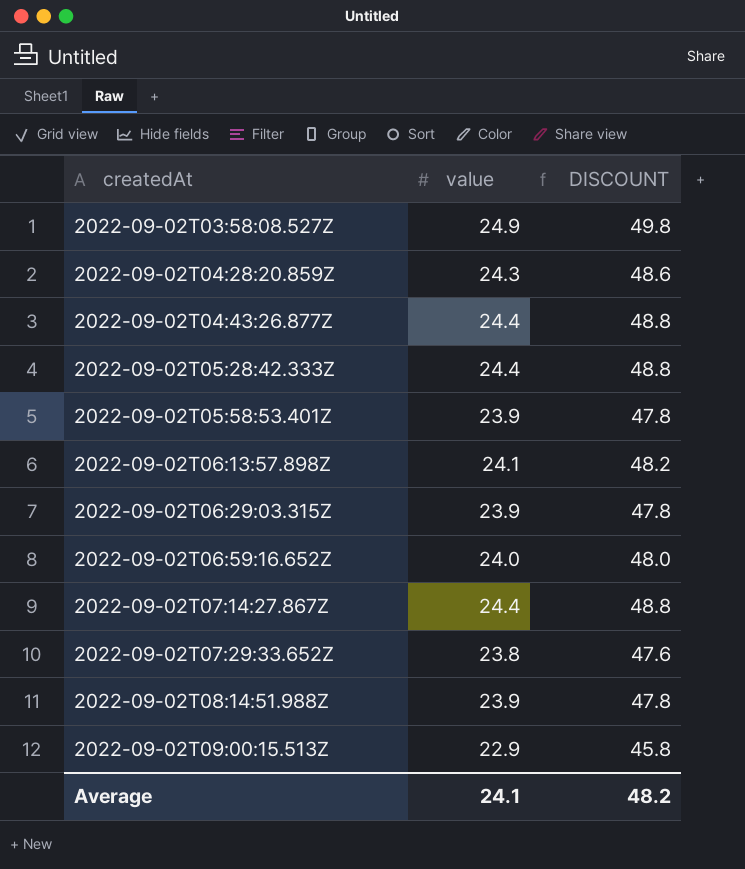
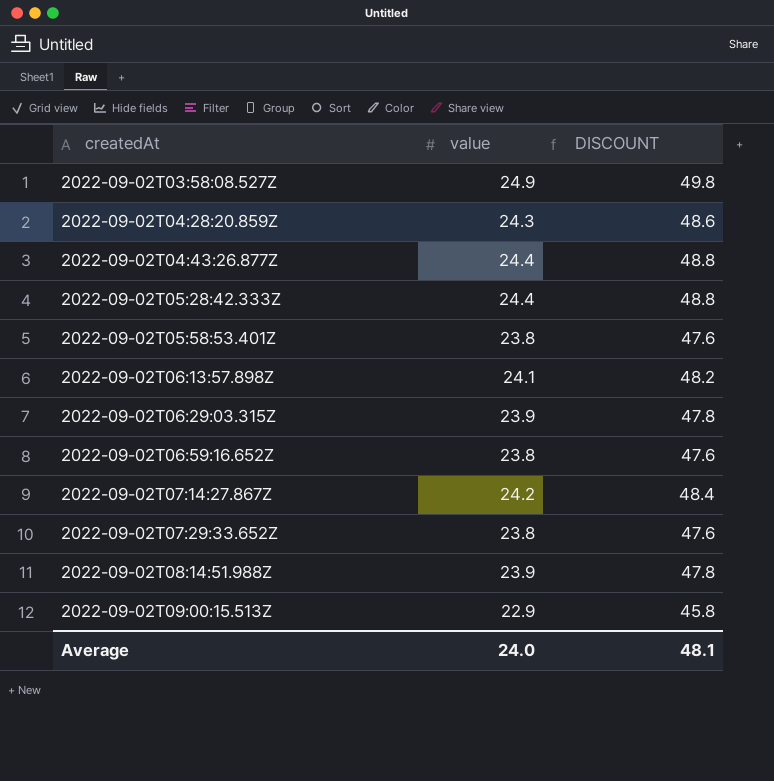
2022-09-02T05:58:53.401Z | value: 23.9 -> 23.8
2022-09-02T05:58:53.401Z | DISCOUNT: 47.8 -> 47.6
2022-09-02T06:59:16.652Z | value: 24.0 -> 23.8
2022-09-02T06:59:16.652Z | DISCOUNT: 48.0 -> 47.6
2022-09-02T07:14:27.867Z | value: 24.4 -> 24.2
2022-09-02T07:14:27.867Z | DISCOUNT: 48.8 -> 48.4
Average | value: 24.1 -> 24.0
Average | DISCOUNT: 48.2 -> 48.1

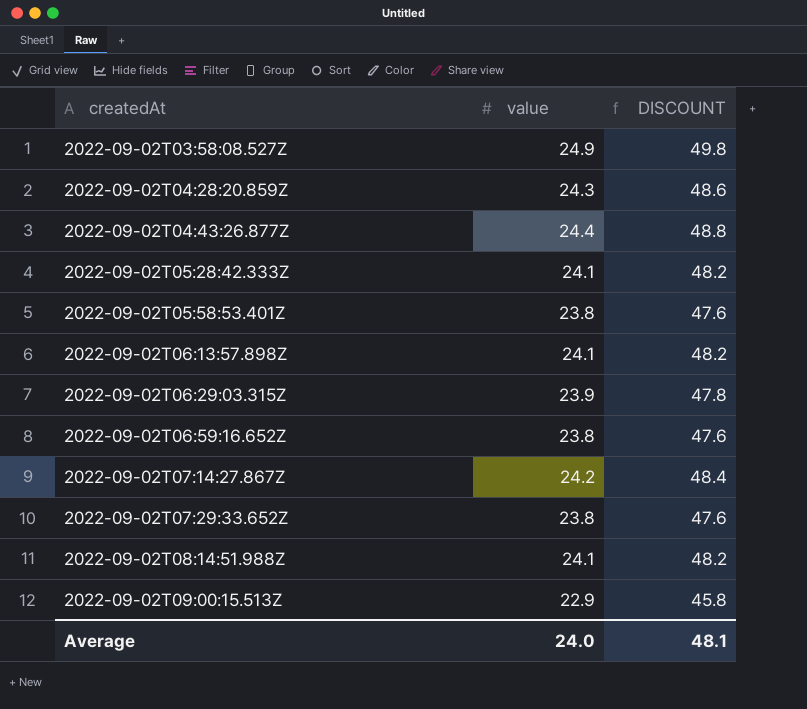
2022-09-02T05:28:42.333Z | value: 24.4 -> 24.1
2022-09-02T05:28:42.333Z | DISCOUNT: 48.8 -> 48.2
2022-09-02T08:14:51.988Z | value: 23.9 -> 24.1
2022-09-02T08:14:51.988Z | DISCOUNT: 47.8 -> 48.2

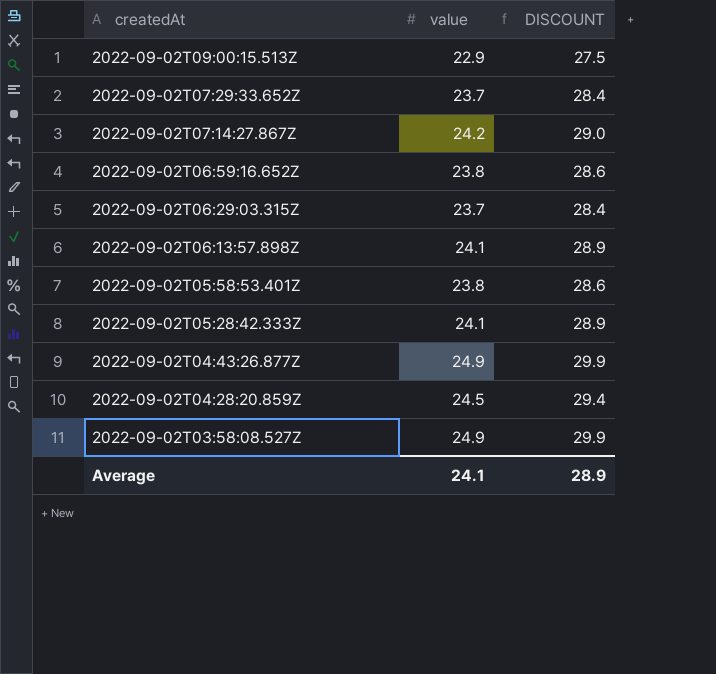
row order: createdAt ascending -> createdAt descending
column DISCOUNT | formula: [value] * 2 -> [value] * 1.2
row 2022-09-02T08:14:51.988Z: 24.1 | 48.2 -> none
2022-09-02T07:29:33.652Z | value: 23.8 -> 23.7
2022-09-02T06:29:03.315Z | value: 23.9 -> 23.7
2022-09-02T04:43:26.877Z | value: 24.4 -> 24.9
2022-09-02T04:28:20.859Z | value: 24.3 -> 24.5
Average | value: 24.0 -> 24.1
Average | DISCOUNT: 48.1 -> 28.9

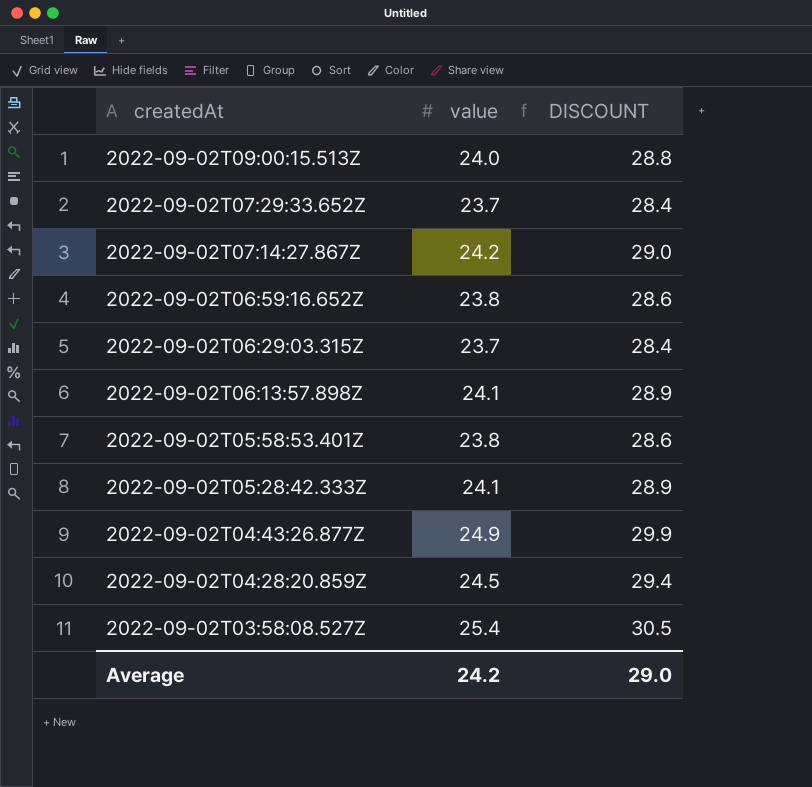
2022-09-02T09:00:15.513Z | value: 22.9 -> 24.0
2022-09-02T09:00:15.513Z | DISCOUNT: 27.5 -> 28.8
2022-09-02T03:58:08.527Z | value: 24.9 -> 25.4
2022-09-02T03:58:08.527Z | DISCOUNT: 29.9 -> 30.5
Average | value: 24.1 -> 24.2
Average | DISCOUNT: 28.9 -> 29.0

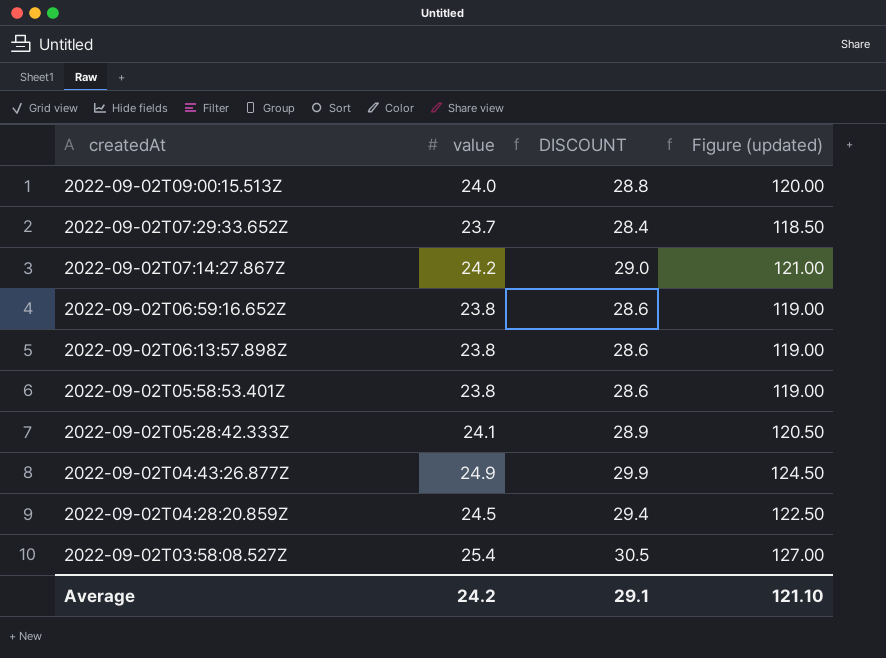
column Figure (updated) | formula: none -> [value] * 5
row 2022-09-02T06:29:03.315Z: 23.7 | 28.4 -> none
2022-09-02T06:13:57.898Z | value: 24.1 -> 23.8
2022-09-02T06:13:57.898Z | DISCOUNT: 28.9 -> 28.6
Average | DISCOUNT: 29.0 -> 29.1

